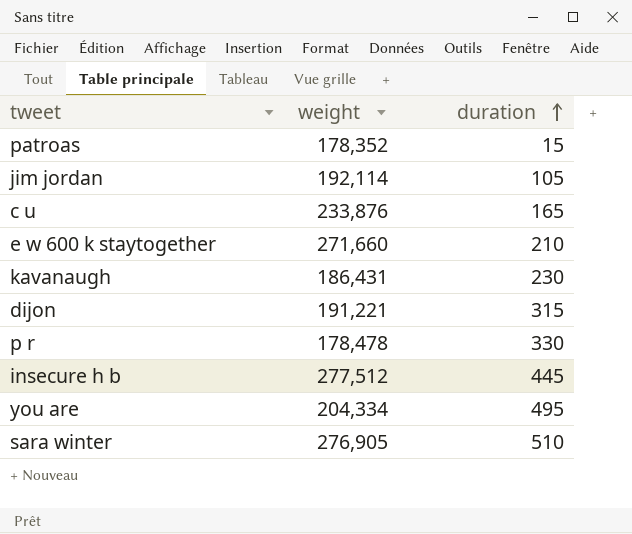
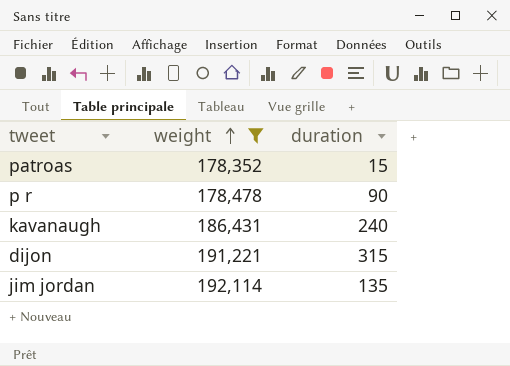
filter: none -> weight <= 192,114
row order: duration ascending -> weight ascending
p r | duration: 330 -> 90
kavanaugh | duration: 230 -> 240
jim jordan | duration: 105 -> 135

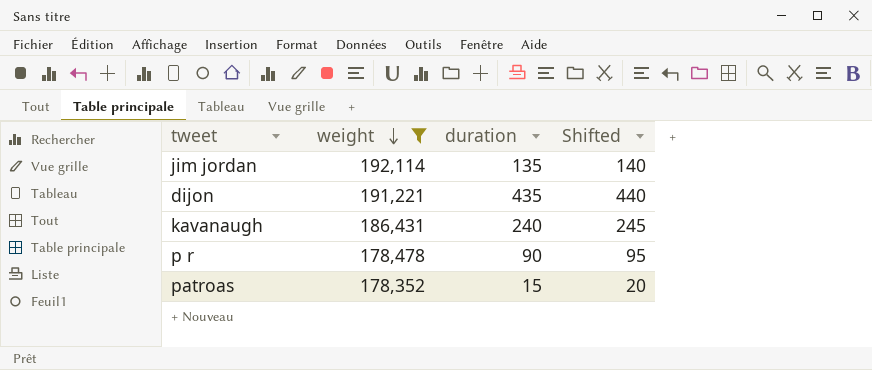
row order: weight ascending -> weight descending
column Shifted | formula: none -> [duration] + 5
dijon | duration: 315 -> 435

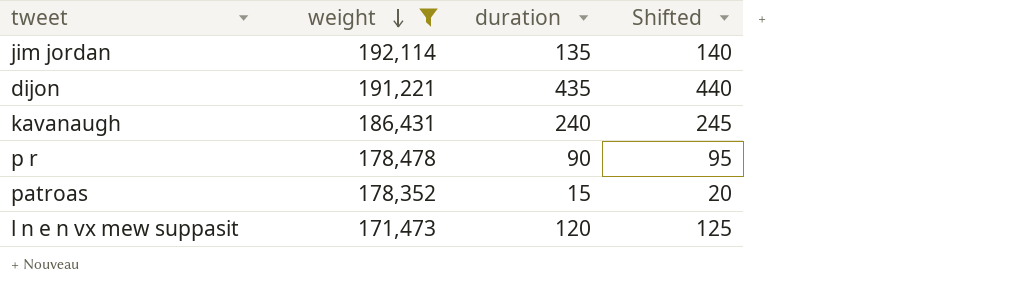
row l n e n vx mew suppasit: none -> 171,473 | 120 | 125

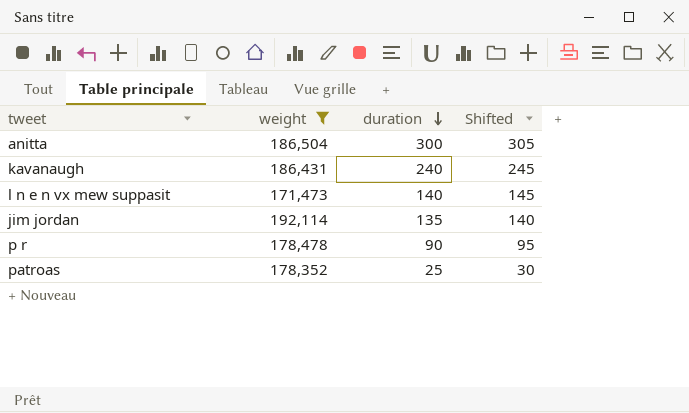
row order: weight descending -> duration descending
row dijon: 191,221 | 435 | 440 -> none
row anitta: none -> 186,504 | 300 | 305
l n e n vx mew suppasit | duration: 120 -> 140
l n e n vx mew suppasit | Shifted: 125 -> 145
patroas | duration: 15 -> 25
patroas | Shifted: 20 -> 30

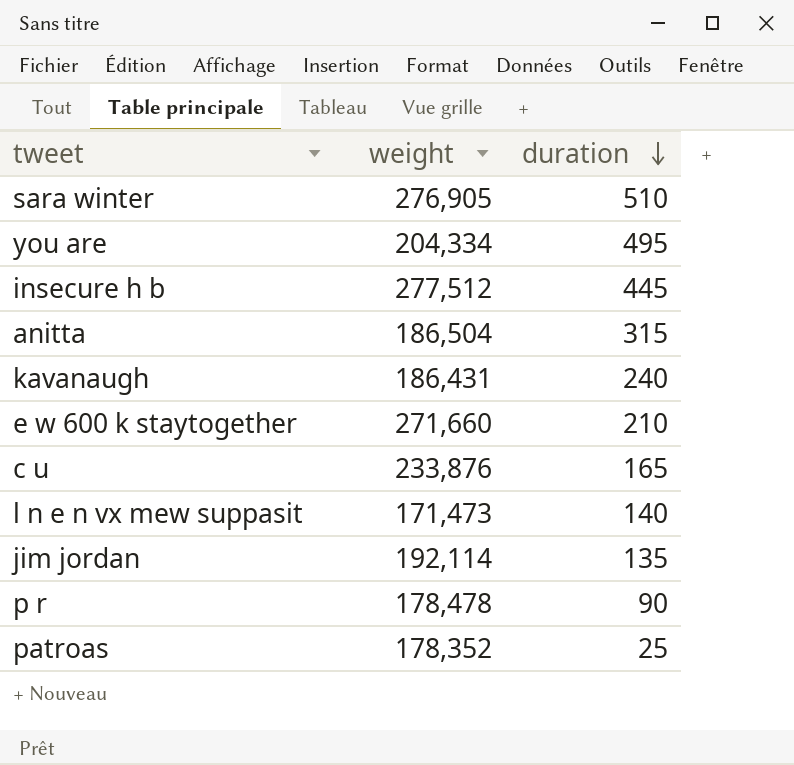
filter: weight <= 192,114 -> none
column Shifted | formula: [duration] + 5 -> none
anitta | duration: 300 -> 315

